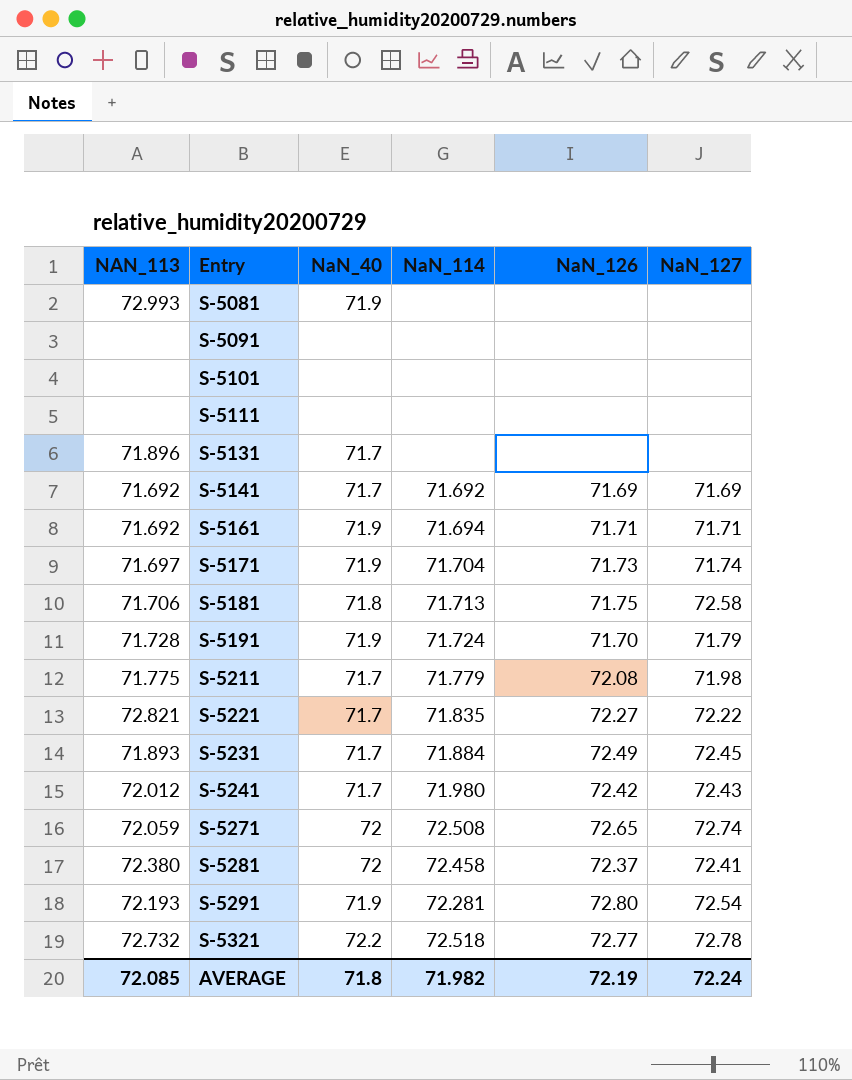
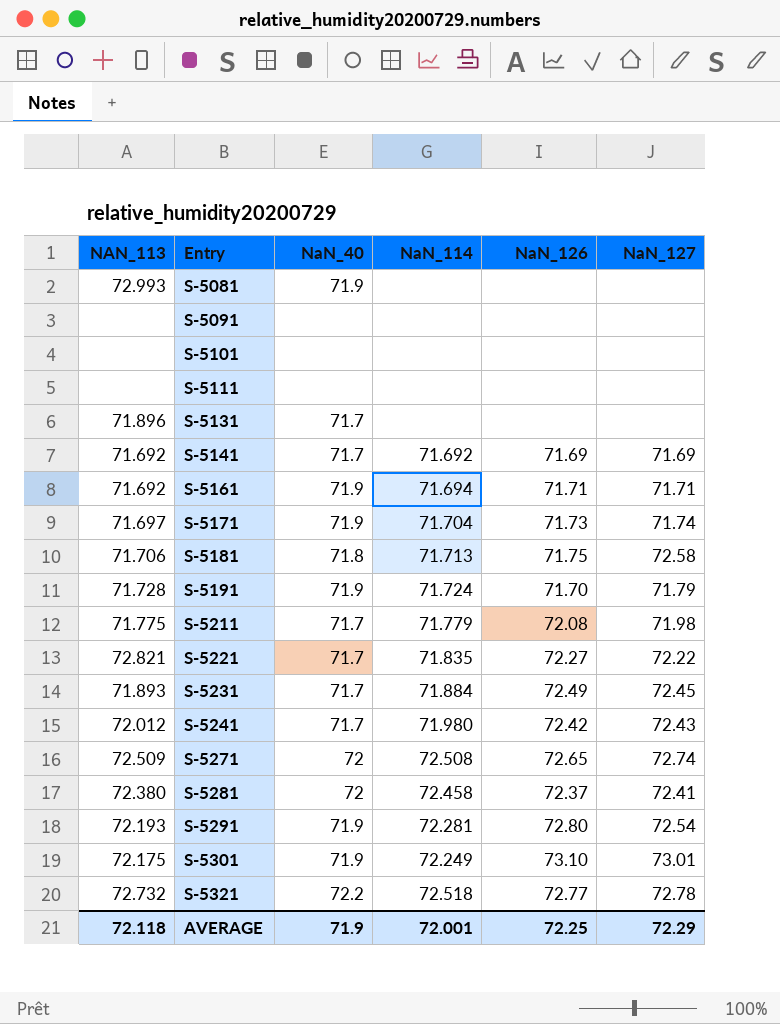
S-5271 | NAN_113: 72.059 -> 72.509
row S-5301: none -> 72.175 | 71.9 | 72.249 | 73.10 | 73.01
AVERAGE | NAN_113: 72.085 -> 72.118
AVERAGE | NaN_40: 71.8 -> 71.9
AVERAGE | NaN_114: 71.982 -> 72.001
AVERAGE | NaN_126: 72.19 -> 72.25
AVERAGE | NaN_127: 72.24 -> 72.29

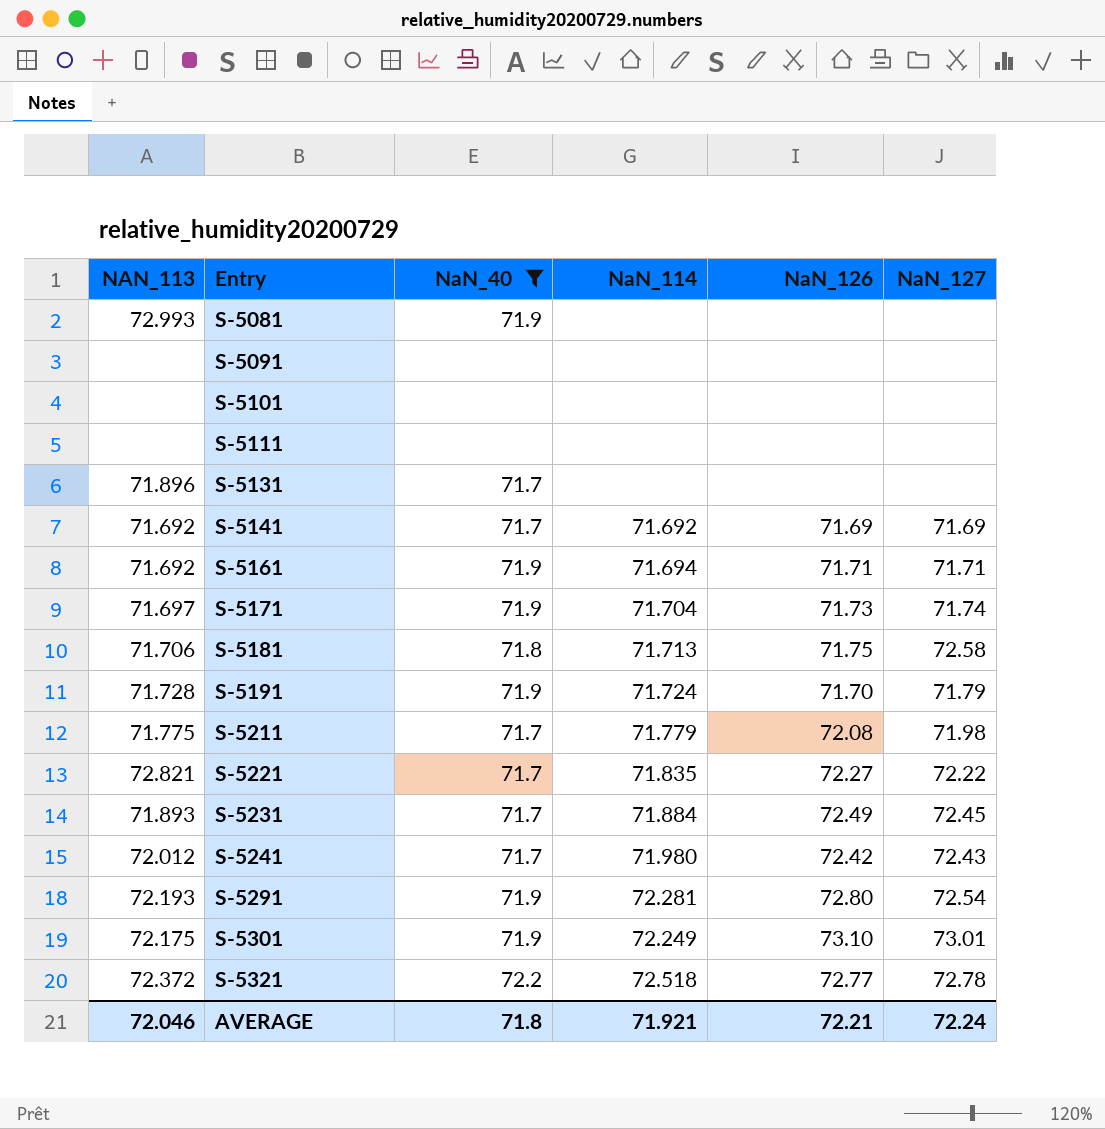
filter: none -> NaN_40 != 72
S-5321 | NAN_113: 72.732 -> 72.372
AVERAGE | NAN_113: 72.118 -> 72.046
AVERAGE | NaN_40: 71.9 -> 71.8
AVERAGE | NaN_114: 72.001 -> 71.921
AVERAGE | NaN_126: 72.25 -> 72.21
AVERAGE | NaN_127: 72.29 -> 72.24

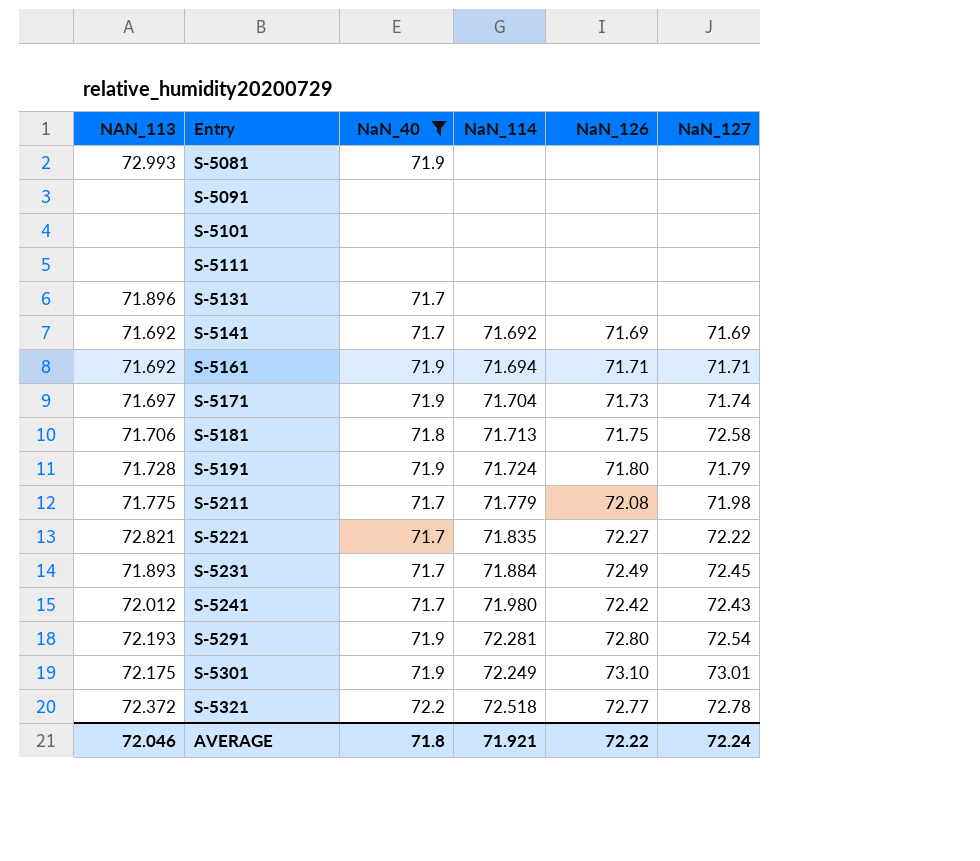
S-5191 | NaN_126: 71.70 -> 71.80
AVERAGE | NaN_126: 72.21 -> 72.22

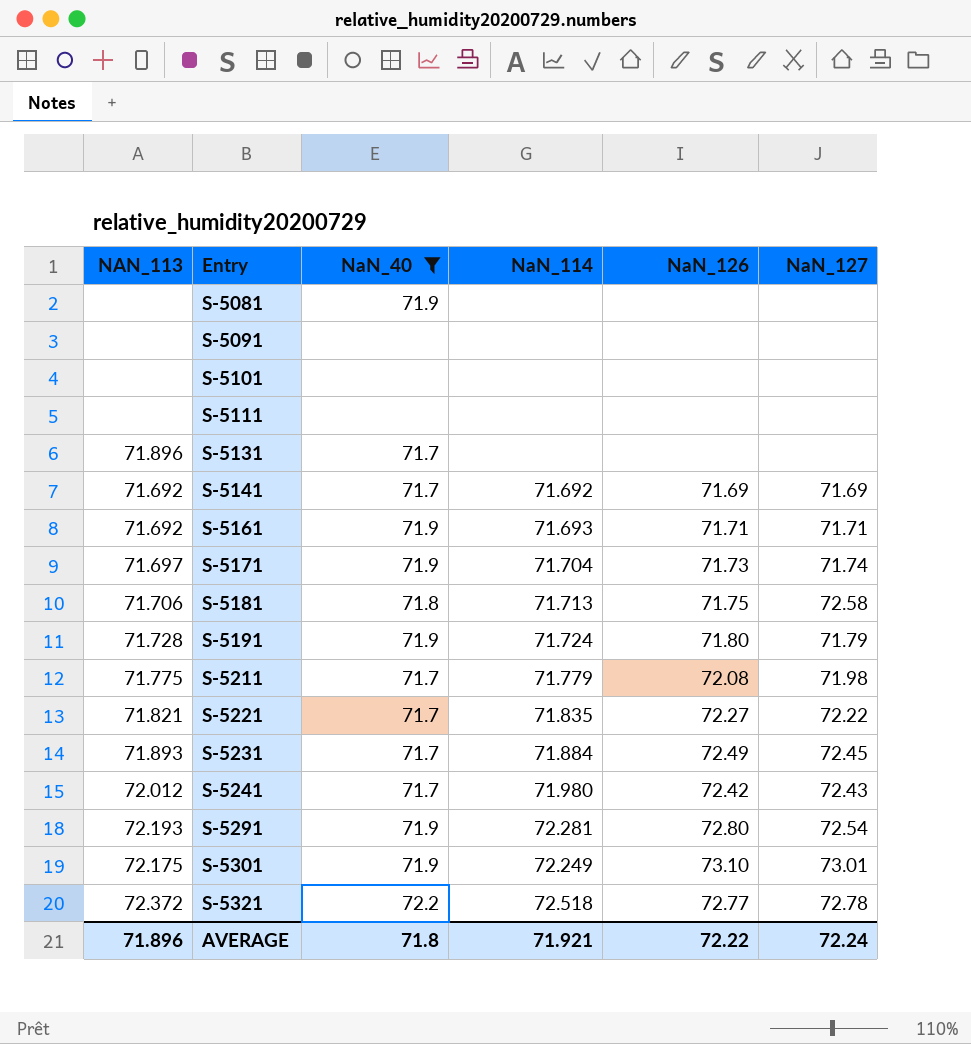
S-5081 | NAN_113: 72.993 -> none
S-5161 | NaN_114: 71.694 -> 71.693
S-5221 | NAN_113: 72.821 -> 71.821
AVERAGE | NAN_113: 72.046 -> 71.896

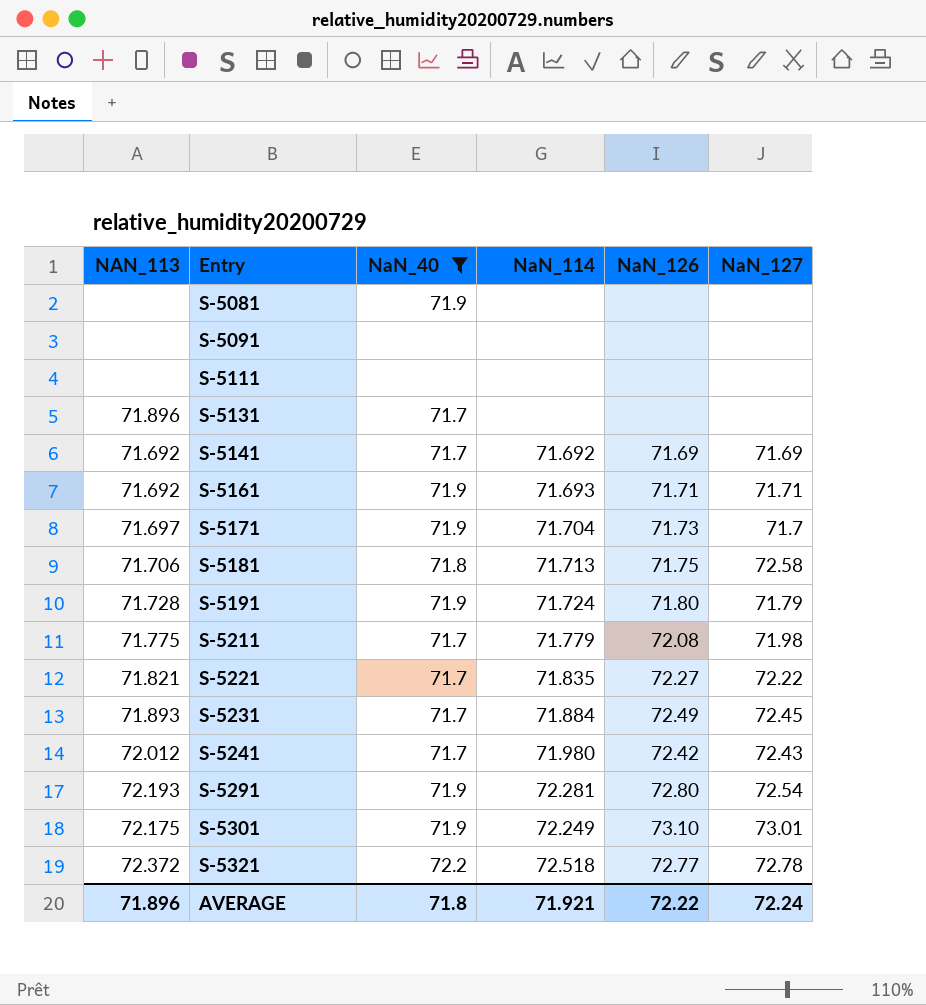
row S-5101: none | none | none | none | none -> none
S-5171 | NaN_127: 71.74 -> 71.7

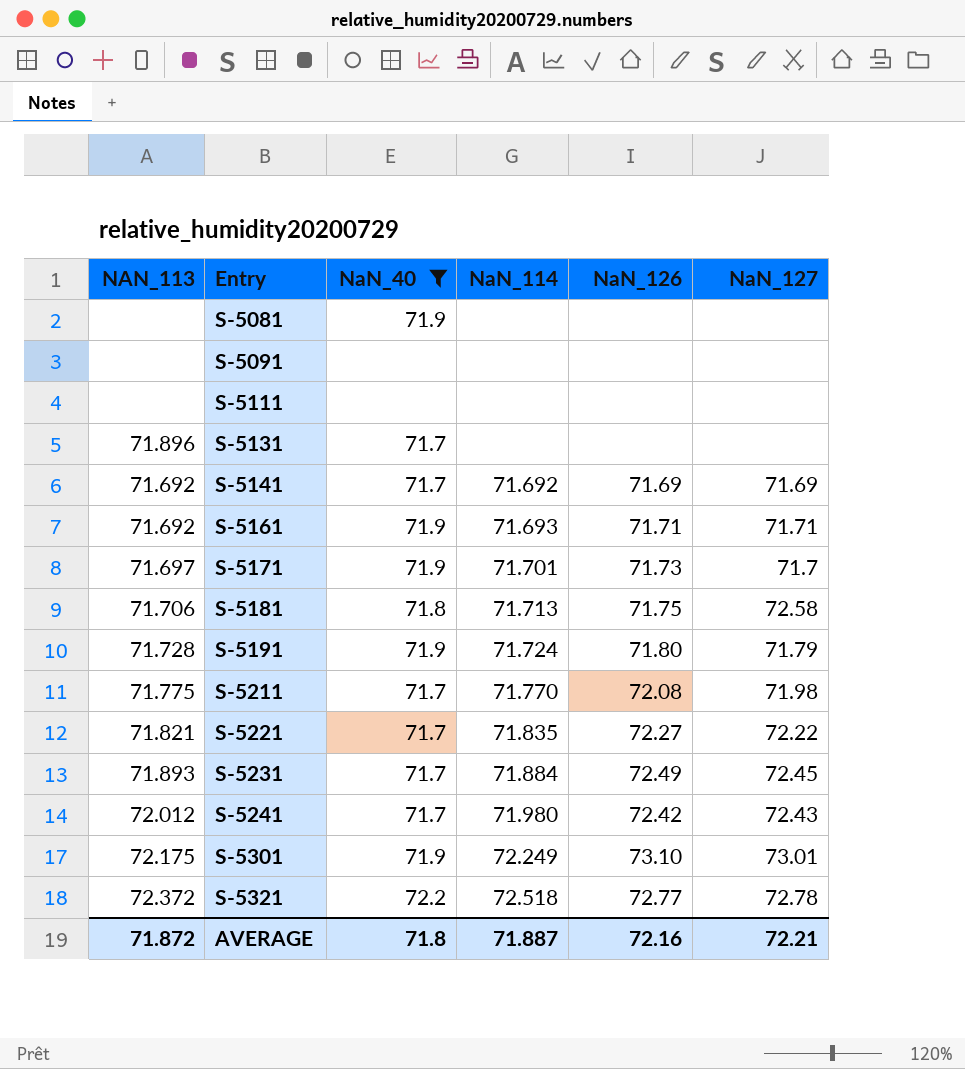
row S-5291: 72.193 | 71.9 | 72.281 | 72.80 | 72.54 -> none
S-5171 | NaN_114: 71.704 -> 71.701
S-5211 | NaN_114: 71.779 -> 71.770
AVERAGE | NAN_113: 71.896 -> 71.872
AVERAGE | NaN_114: 71.921 -> 71.887
AVERAGE | NaN_126: 72.22 -> 72.16
AVERAGE | NaN_127: 72.24 -> 72.21

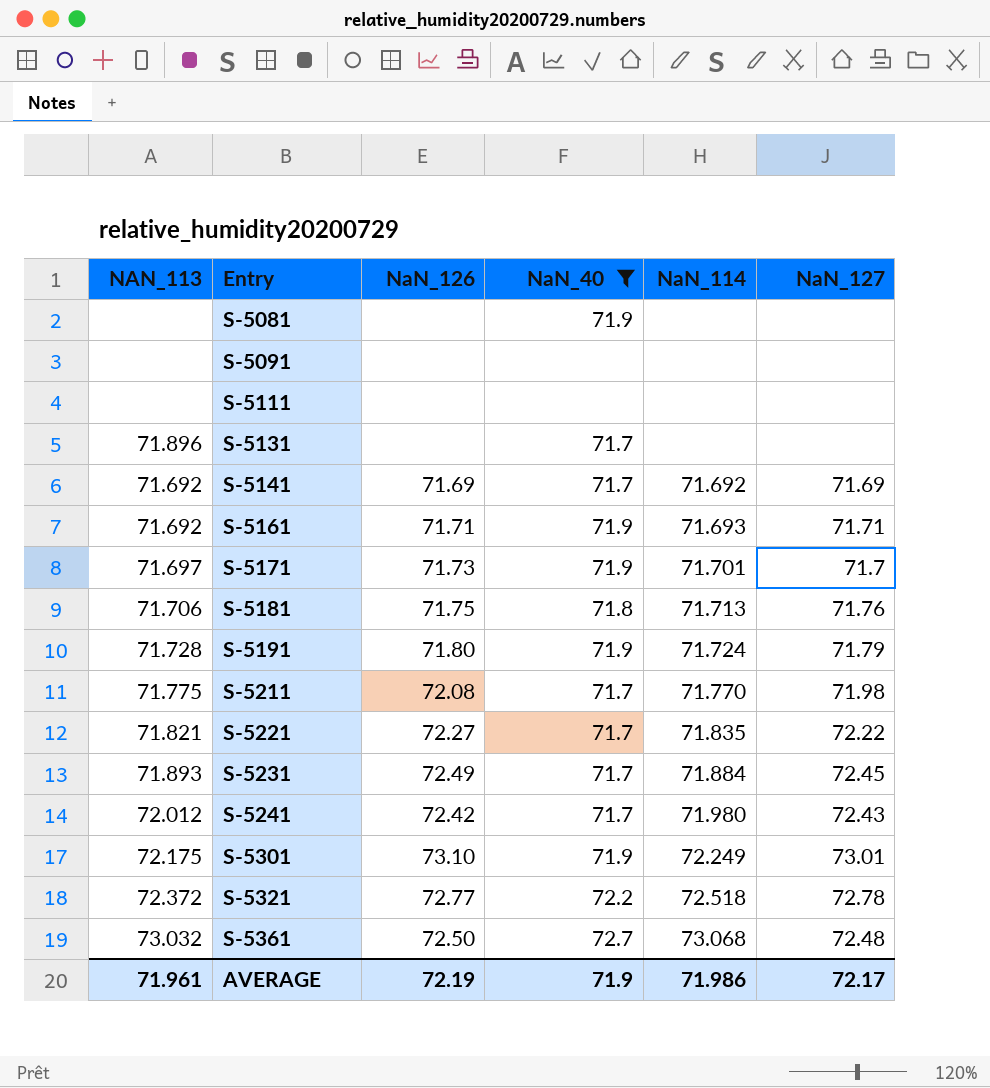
column NaN_126 | position: 5 -> 3
S-5181 | NaN_127: 72.58 -> 71.76
row S-5361: none -> 73.032 | 72.50 | 72.7 | 73.068 | 72.48
AVERAGE | NAN_113: 71.872 -> 71.961
AVERAGE | NaN_126: 72.16 -> 72.19
AVERAGE | NaN_40: 71.8 -> 71.9
AVERAGE | NaN_114: 71.887 -> 71.986
AVERAGE | NaN_127: 72.21 -> 72.17

